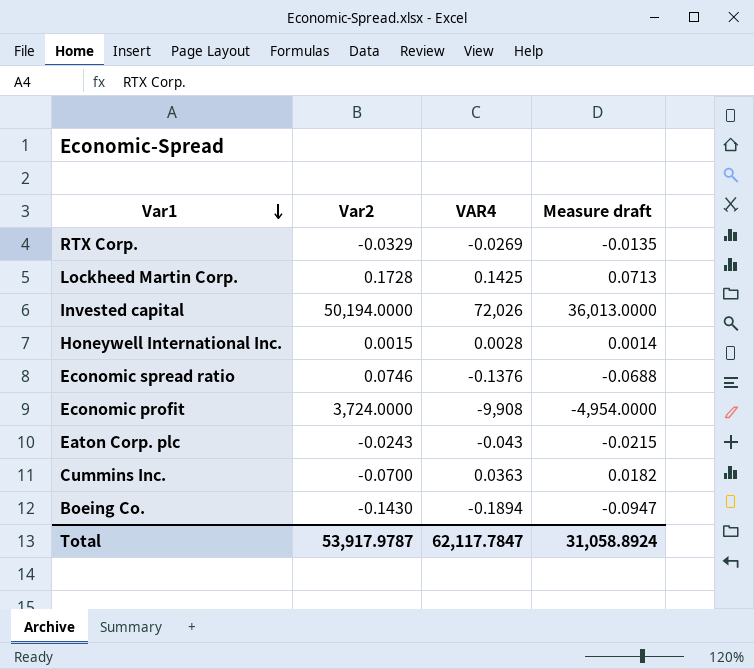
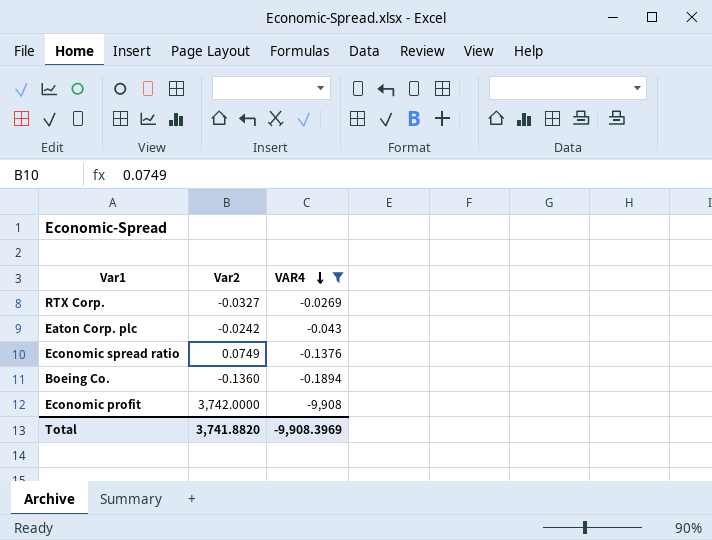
filter: none -> VAR4 <= -0.0269
row order: Var1 descending -> VAR4 descending
column Measure draft | formula: [VAR4] * 0.5 -> none
RTX Corp. | Var2: -0.0329 -> -0.0327
Eaton Corp. plc | Var2: -0.0243 -> -0.0242
Economic spread ratio | Var2: 0.0746 -> 0.0749
Boeing Co. | Var2: -0.1430 -> -0.1360
Economic profit | Var2: 3,724.0000 -> 3,742.0000
Total | Var2: 53,917.9787 -> 3,741.8820
Total | VAR4: 62,117.7847 -> -9,908.3969

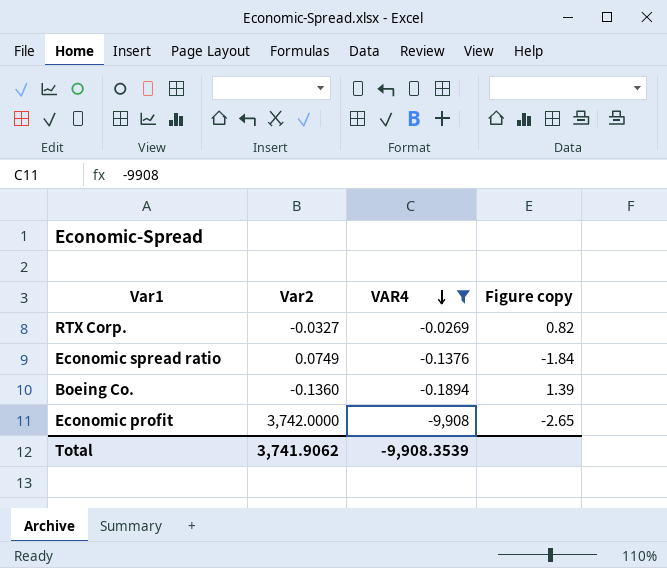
column Figure copy | formula: none -> [VAR4] / [Var2]
row Eaton Corp. plc: -0.0242 | -0.043 -> none
Total | Var2: 3,741.8820 -> 3,741.9062
Total | VAR4: -9,908.3969 -> -9,908.3539

